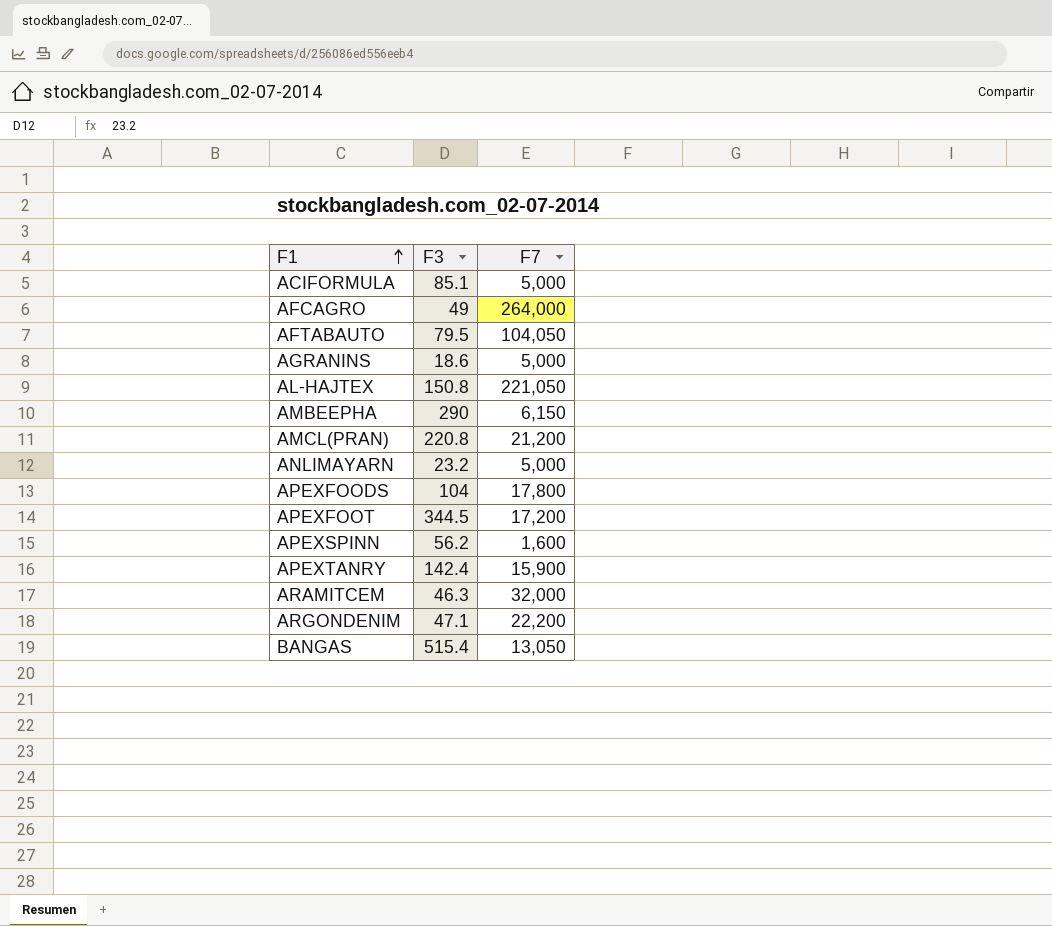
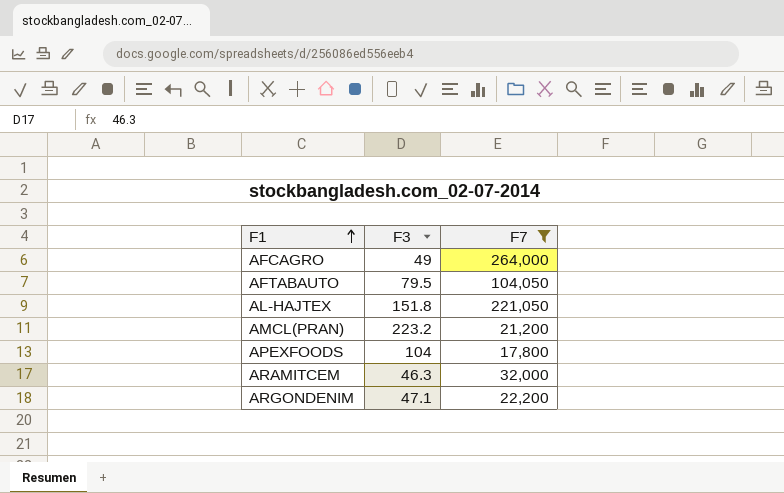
filter: none -> F7 >= 17,800
AL-HAJTEX | F3: 150.8 -> 151.8
AMCL(PRAN) | F3: 220.8 -> 223.2

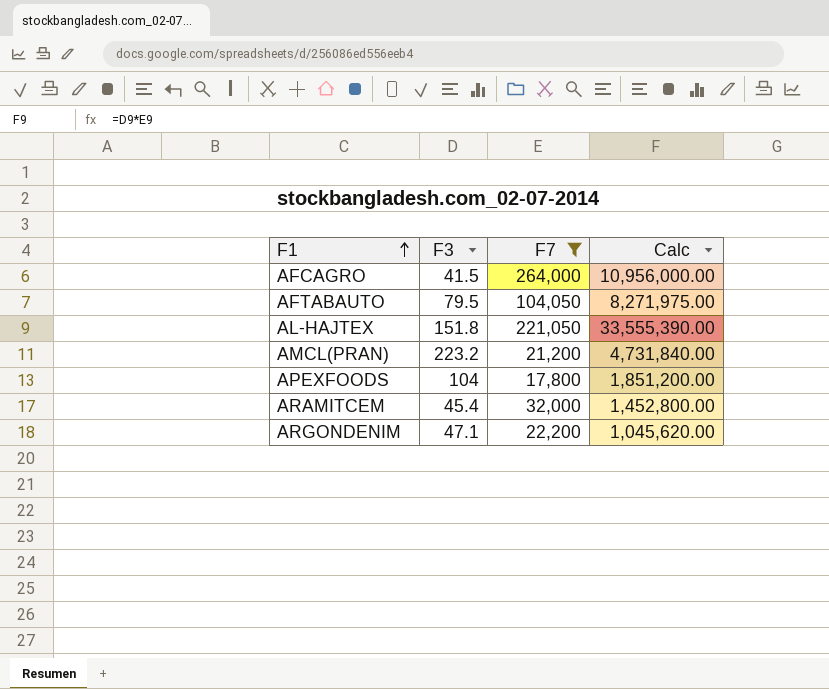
column Calc | formula: none -> [F3] * [F7]
AFCAGRO | F3: 49 -> 41.5
ARAMITCEM | F3: 46.3 -> 45.4

